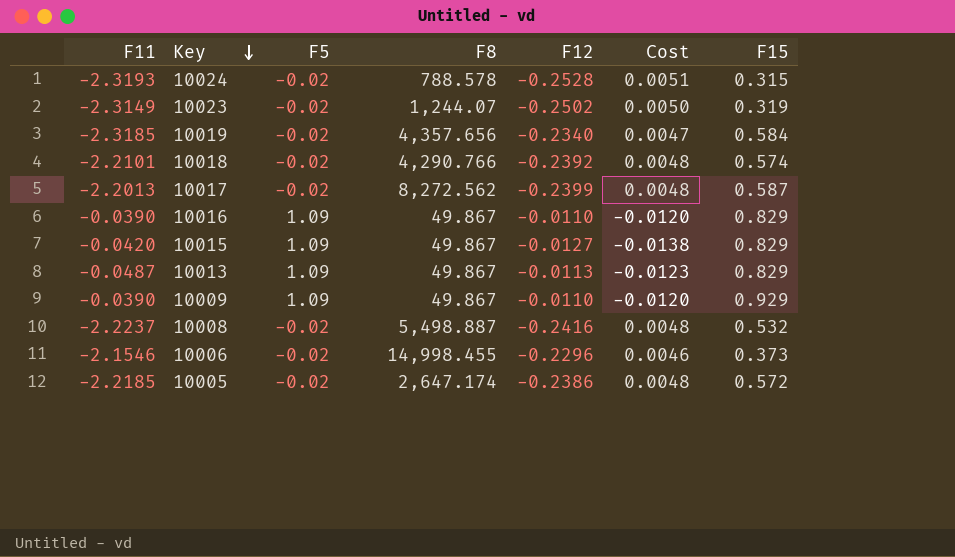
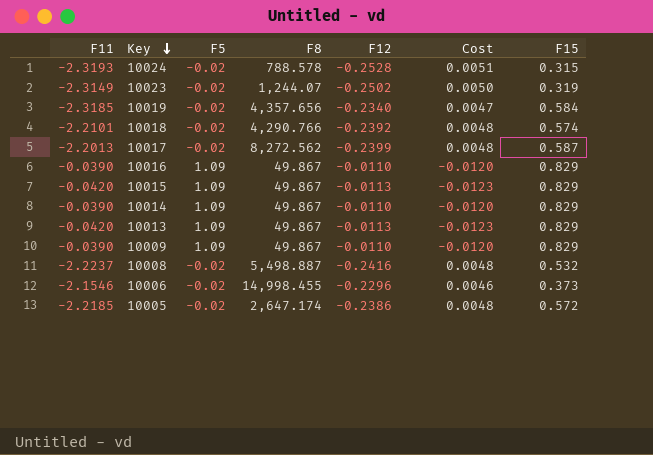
10015 | F12: -0.0127 -> -0.0113
10015 | Cost: -0.0138 -> -0.0123
row 10014: none -> -0.0390 | 1.09 | 49.867 | -0.0110 | -0.0120 | 0.829
10013 | F11: -0.0487 -> -0.0420
10009 | F15: 0.929 -> 0.829

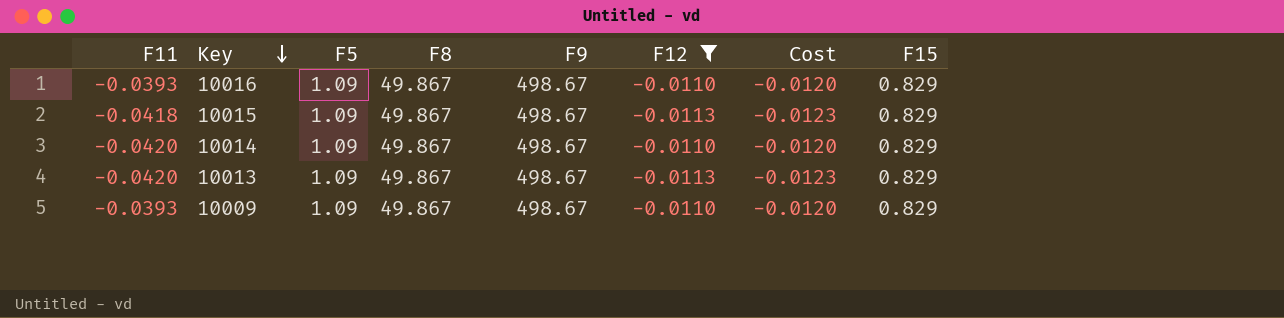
filter: none -> F12 >= -0.0113
column F9 | position: none -> 5
10016 | F11: -0.0390 -> -0.0393
10015 | F11: -0.0420 -> -0.0418
10014 | F11: -0.0390 -> -0.0420
10009 | F11: -0.0390 -> -0.0393

